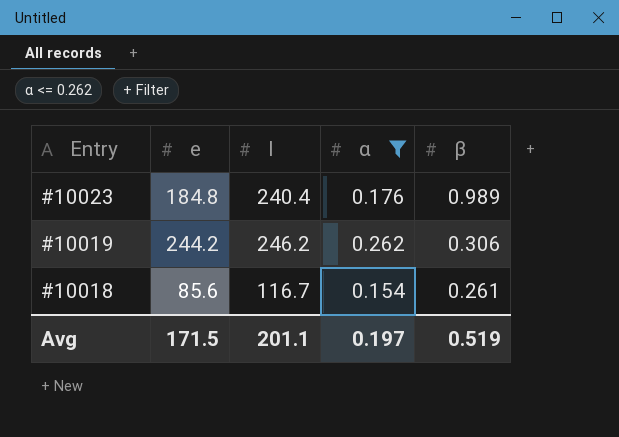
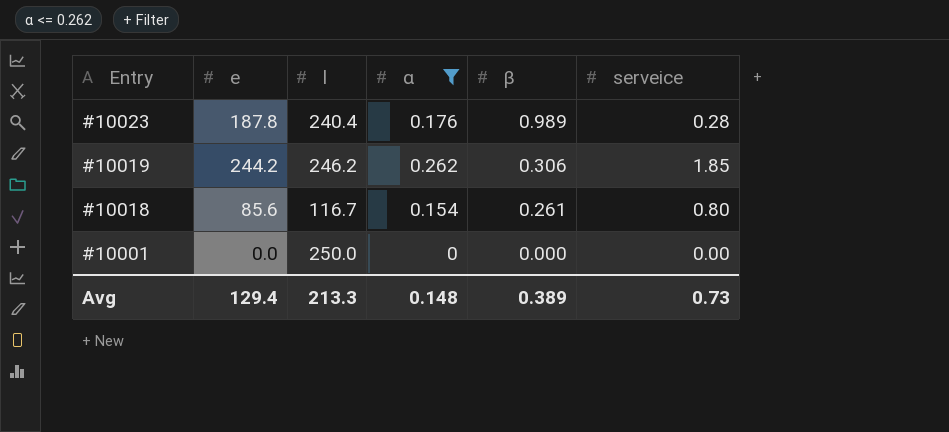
column serveice | position: none -> 6
#10023 | e: 184.8 -> 187.8
row #10001: none -> 0.0 | 250.0 | 0 | 0.000 | 0.00
Avg | e: 171.5 -> 129.4
Avg | l: 201.1 -> 213.3
Avg | α: 0.197 -> 0.148
Avg | β: 0.519 -> 0.389

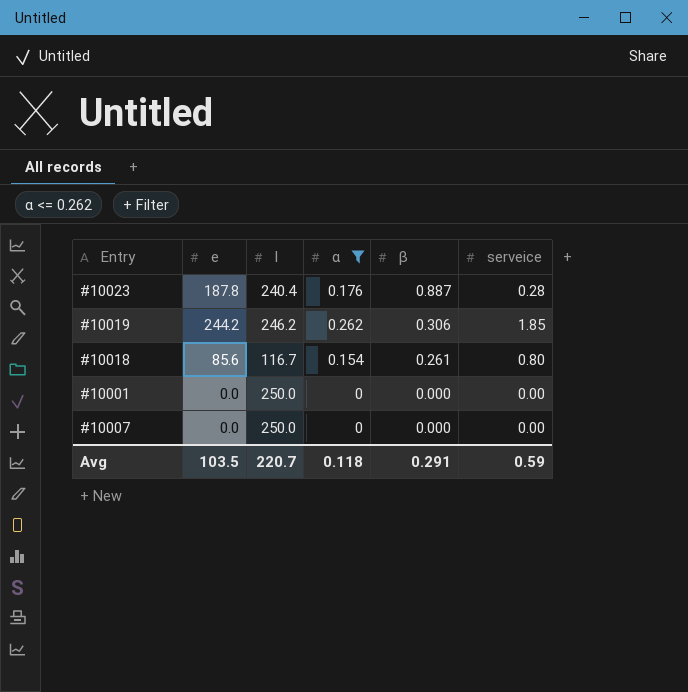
#10023 | β: 0.989 -> 0.887
row #10007: none -> 0.0 | 250.0 | 0 | 0.000 | 0.00
Avg | e: 129.4 -> 103.5
Avg | l: 213.3 -> 220.7
Avg | α: 0.148 -> 0.118
Avg | β: 0.389 -> 0.291
Avg | serveice: 0.73 -> 0.59

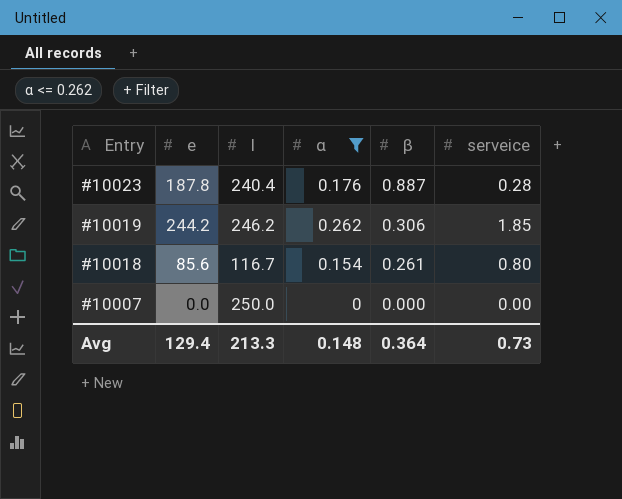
row #10001: 0.0 | 250.0 | 0 | 0.000 | 0.00 -> none
Avg | e: 103.5 -> 129.4
Avg | l: 220.7 -> 213.3
Avg | α: 0.118 -> 0.148
Avg | β: 0.291 -> 0.364
Avg | serveice: 0.59 -> 0.73

